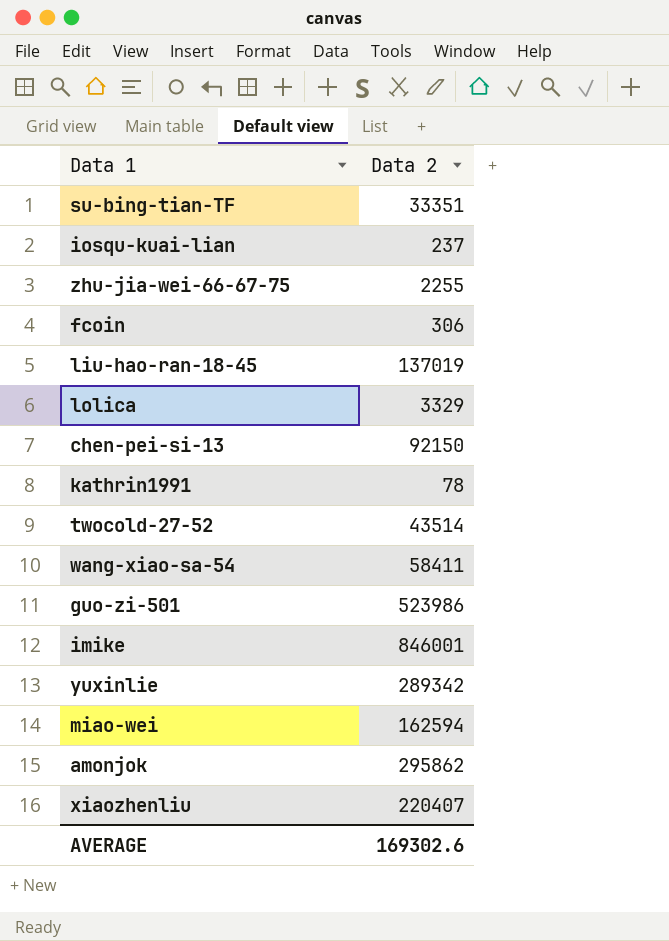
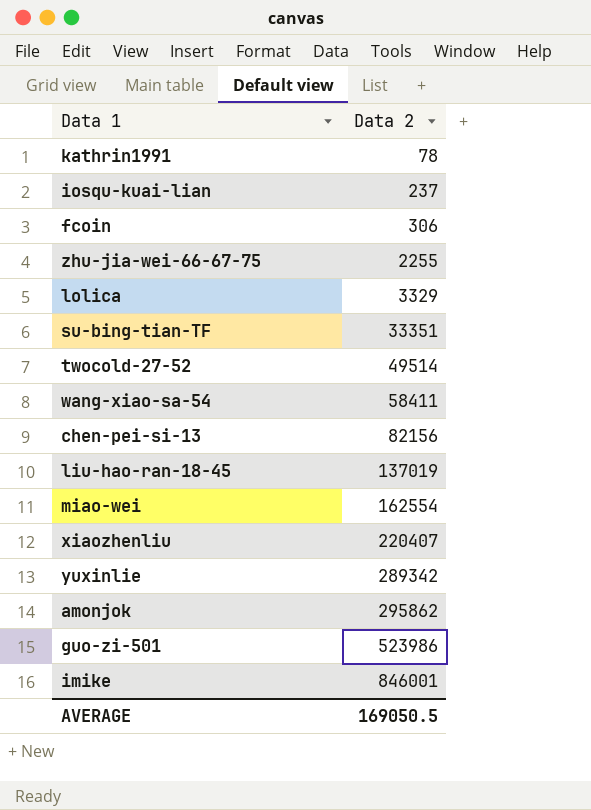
row order: none -> Data 2 ascending
twocold-27-52 | Data 2: 43514 -> 49514
chen-pei-si-13 | Data 2: 92150 -> 82156
miao-wei | Data 2: 162594 -> 162554
AVERAGE | Data 2: 169302.6 -> 169050.5

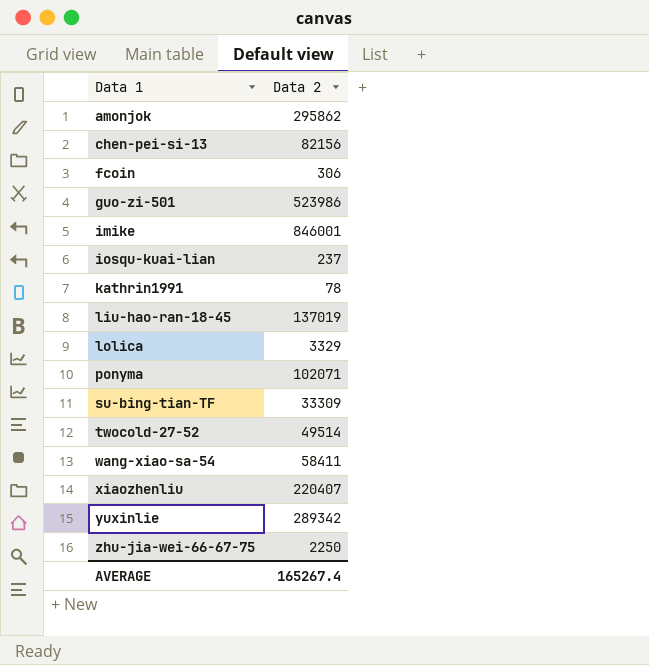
row order: Data 2 ascending -> Data 1 ascending
row miao-wei: 162554 -> none
row ponyma: none -> 102071
su-bing-tian-TF | Data 2: 33351 -> 33309
zhu-jia-wei-66-67-75 | Data 2: 2255 -> 2250
AVERAGE | Data 2: 169050.5 -> 165267.4

